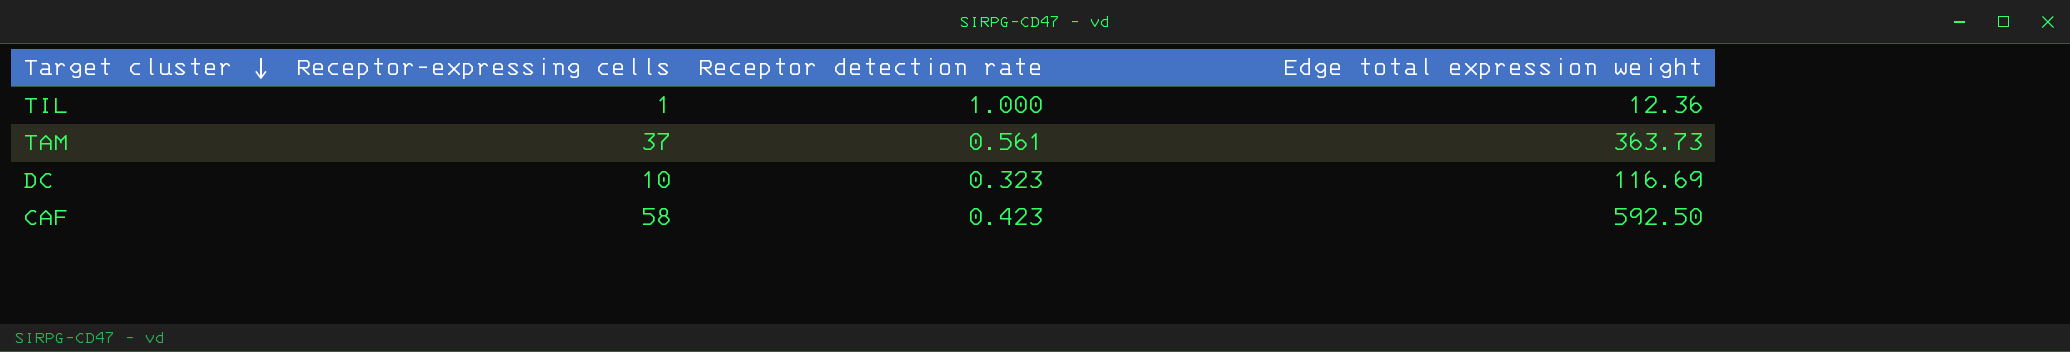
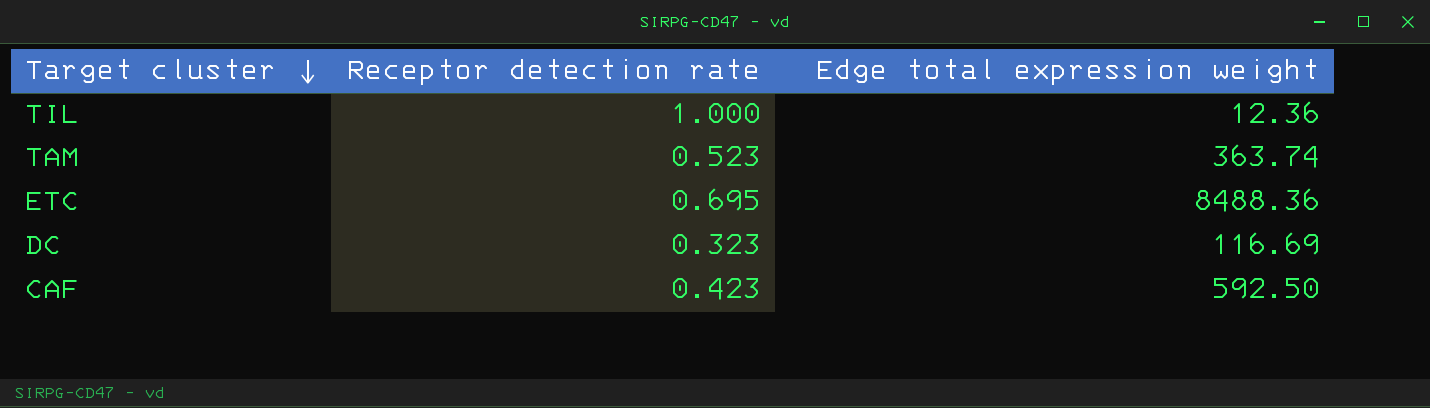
column Receptor-expressing cells | position: 2 -> none
TAM | Receptor detection rate: 0.561 -> 0.523
TAM | Edge total expression weight: 363.73 -> 363.74
row ETC: none -> 0.695 | 8488.36

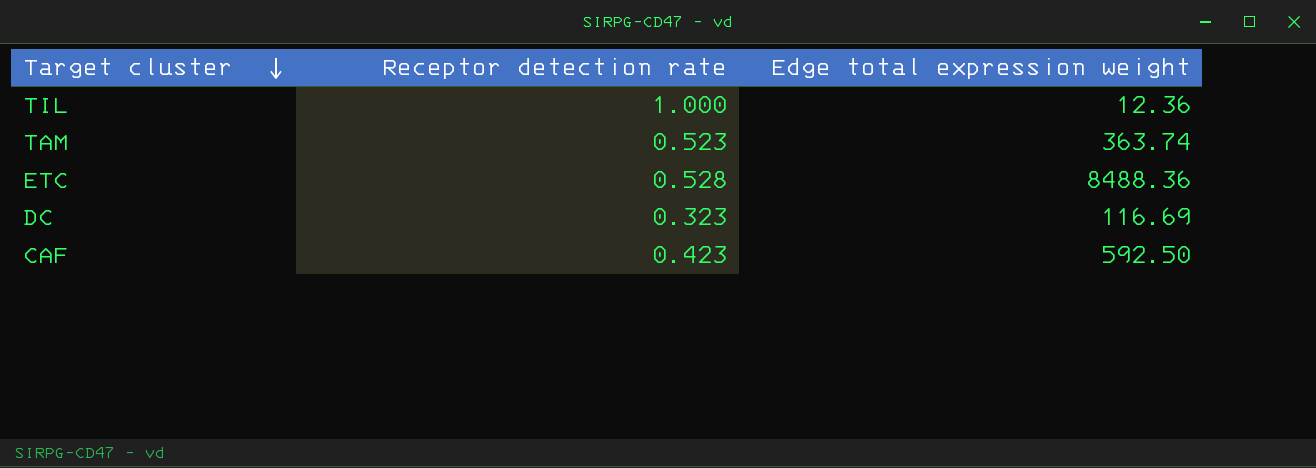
ETC | Receptor detection rate: 0.695 -> 0.528

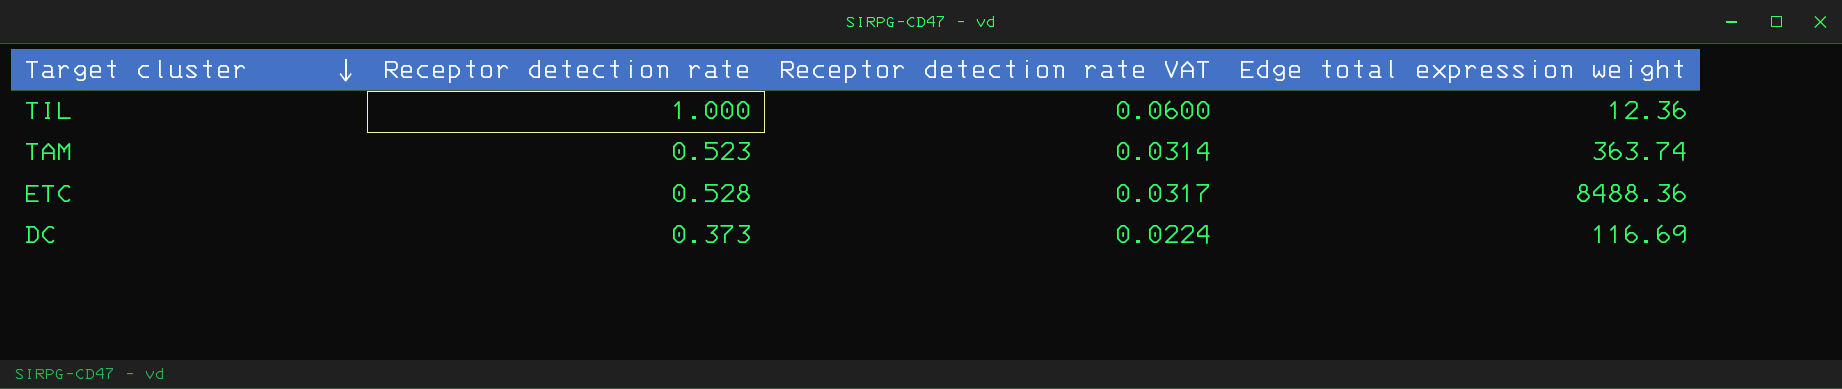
column Receptor detection rate VAT | formula: none -> [Receptor detection rate] * 0.06
row CAF: 0.423 | 592.50 -> none
DC | Receptor detection rate: 0.323 -> 0.373

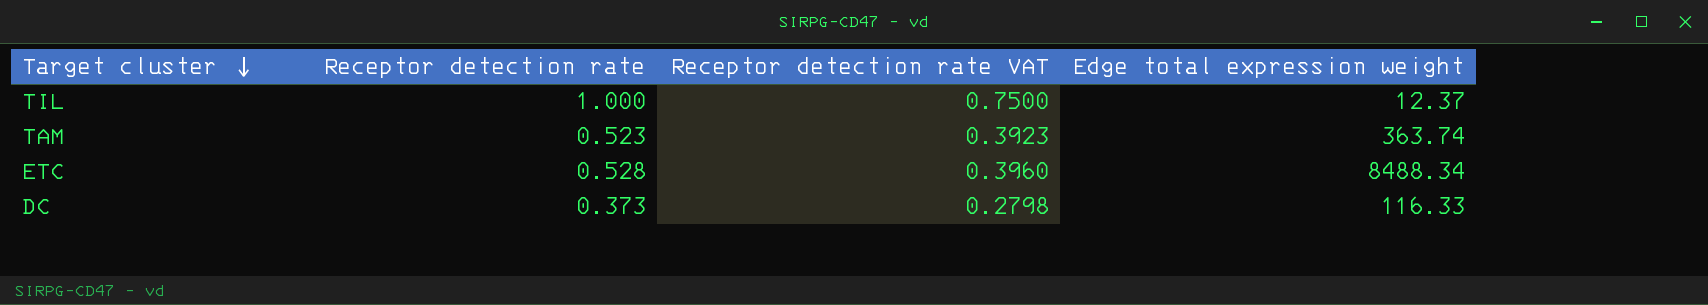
column Receptor detection rate VAT | formula: [Receptor detection rate] * 0.06 -> [Receptor detection rate] * 0.75
TIL | Edge total expression weight: 12.36 -> 12.37
ETC | Edge total expression weight: 8488.36 -> 8488.34
DC | Edge total expression weight: 116.69 -> 116.33

